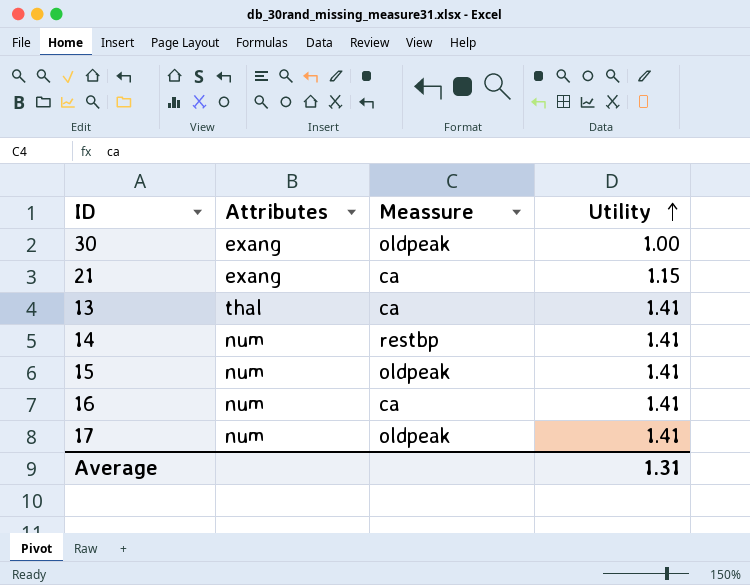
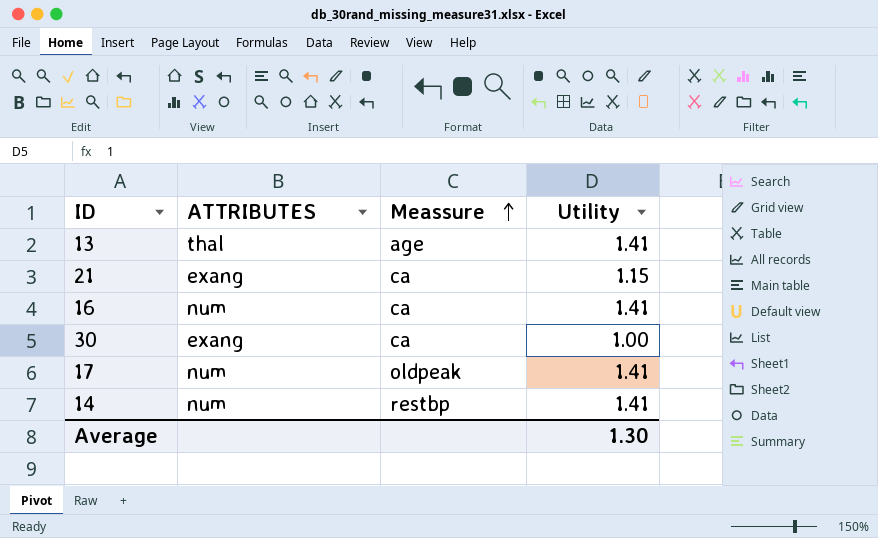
row order: Utility ascending -> Meassure ascending
column name: Attributes -> ATTRIBUTES
row 15: num | oldpeak | 1.41 -> none
13 | Meassure: ca -> age
30 | Meassure: oldpeak -> ca
Average | Utility: 1.31 -> 1.30

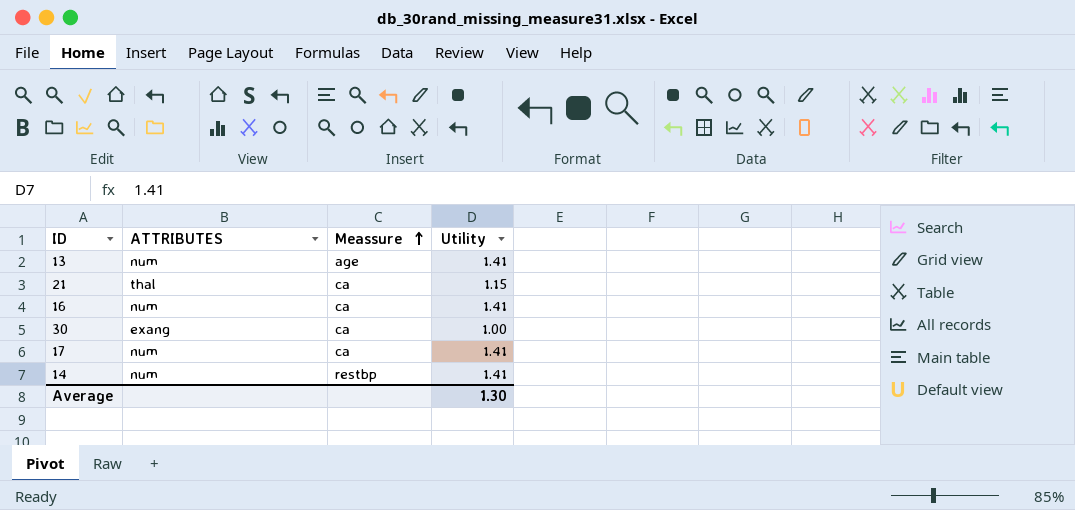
13 | ATTRIBUTES: thal -> num
21 | ATTRIBUTES: exang -> thal
17 | Meassure: oldpeak -> ca

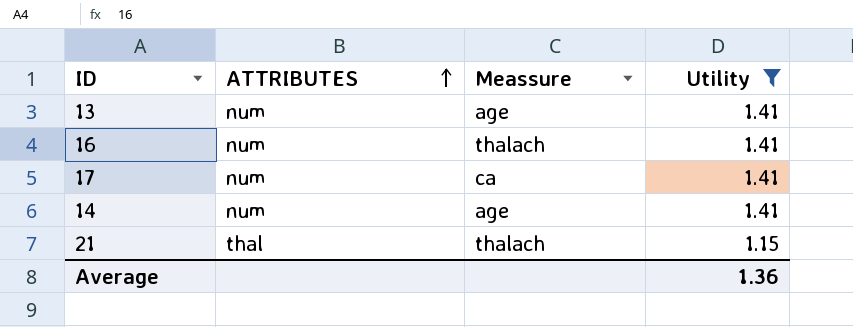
filter: none -> Utility != 1.00
row order: Meassure ascending -> ATTRIBUTES ascending
16 | Meassure: ca -> thalach
14 | Meassure: restbp -> age
21 | Meassure: ca -> thalach
Average | Utility: 1.30 -> 1.36

